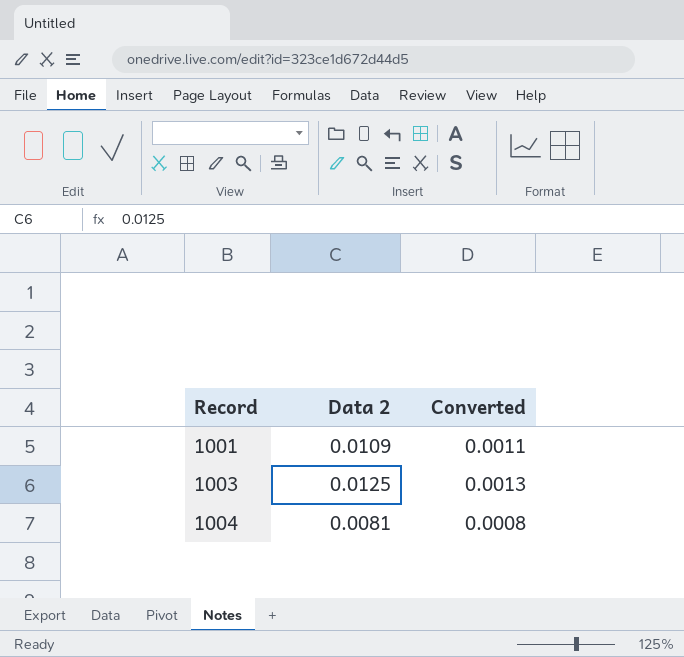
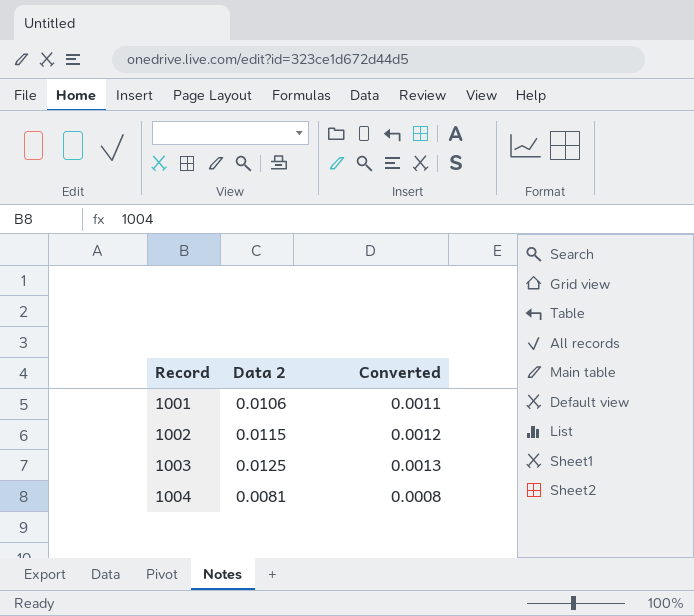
1001 | Data 2: 0.0109 -> 0.0106
row 1002: none -> 0.0115 | 0.0012

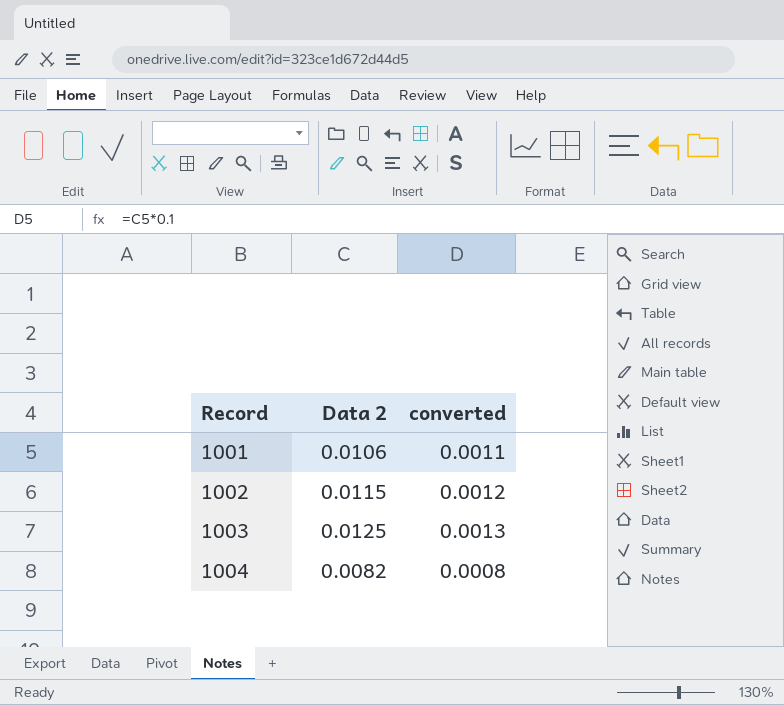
column name: Converted -> converted
1004 | Data 2: 0.0081 -> 0.0082

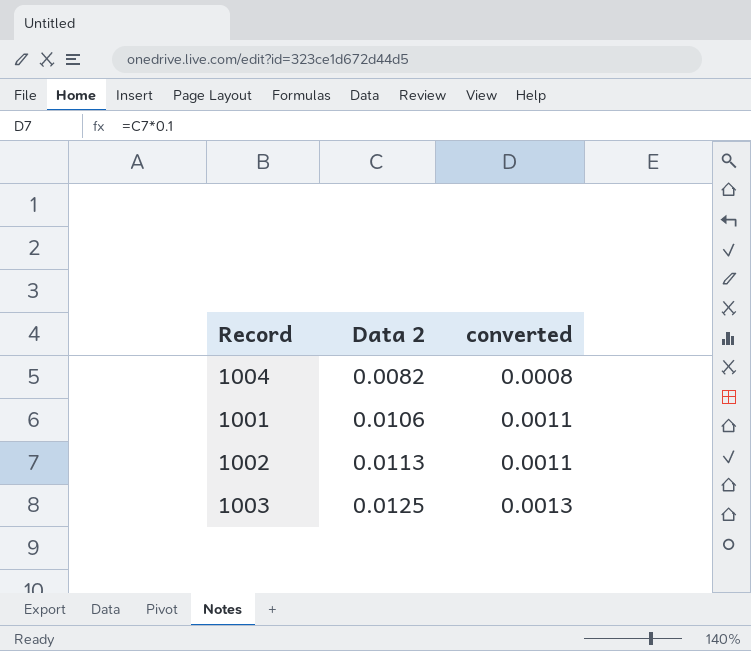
row order: Record ascending -> Data 2 ascending
1002 | Data 2: 0.0115 -> 0.0113
1002 | converted: 0.0012 -> 0.0011

